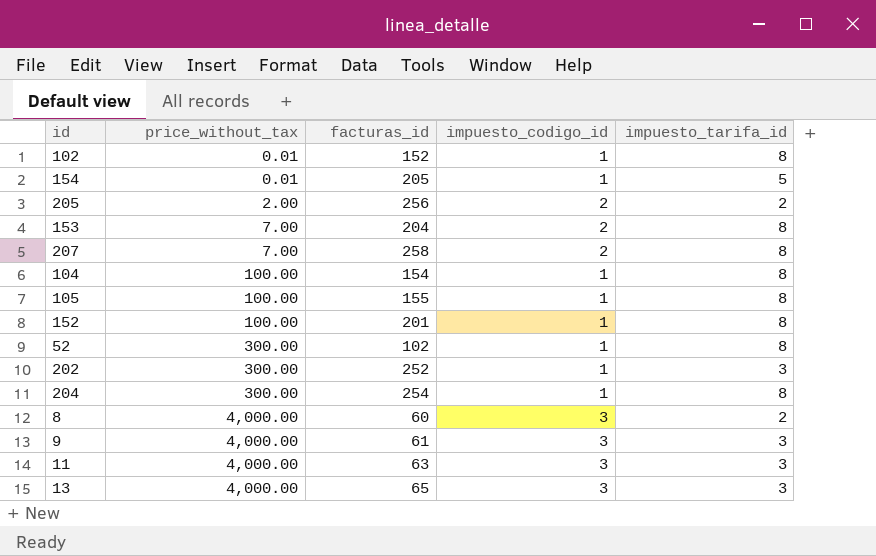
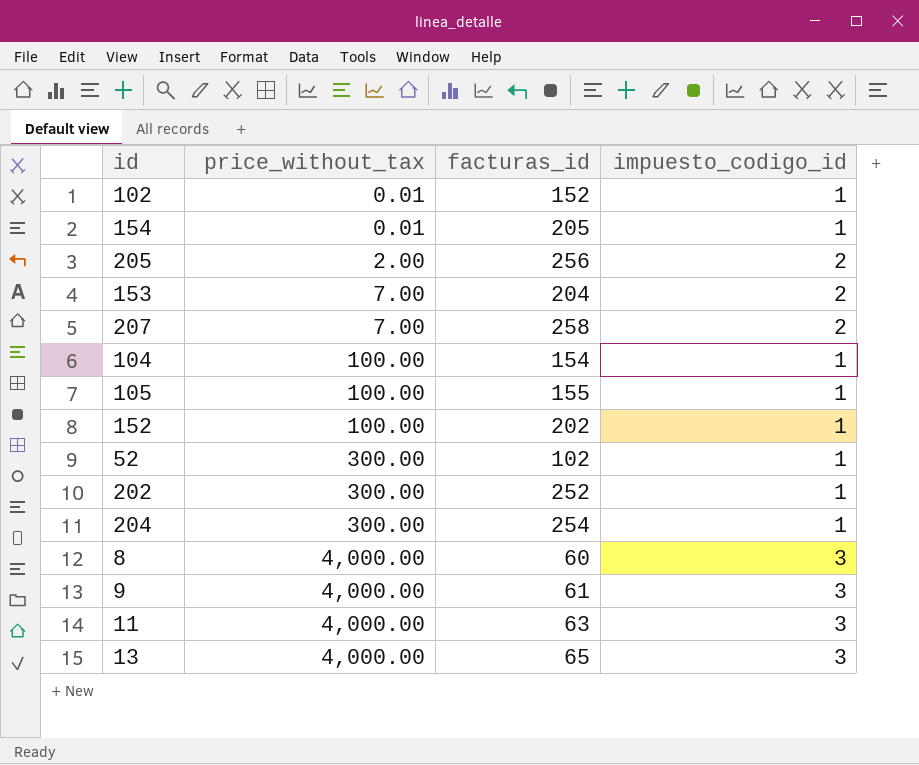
column impuesto_tarifa_id | position: 5 -> none
152 | facturas_id: 201 -> 202

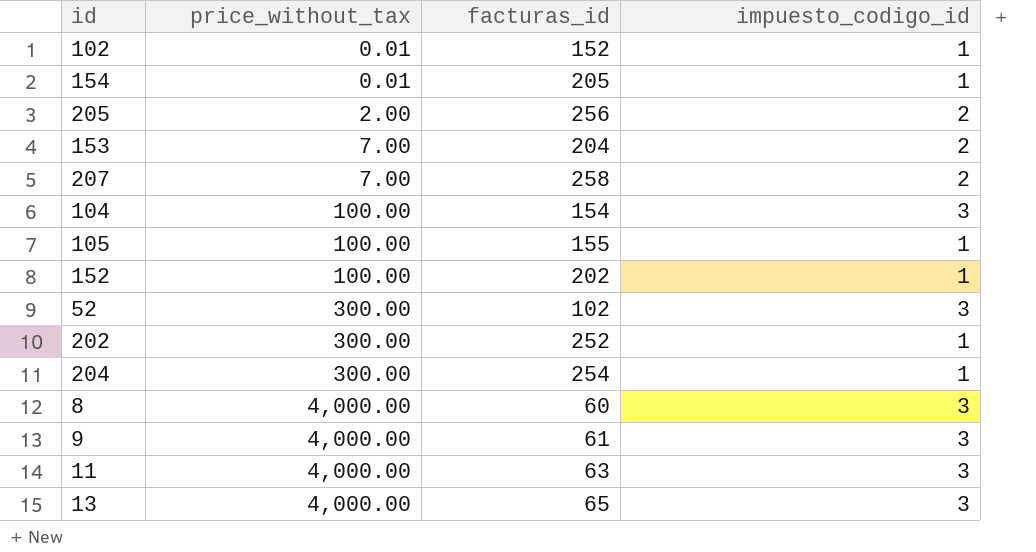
104 | impuesto_codigo_id: 1 -> 3
52 | impuesto_codigo_id: 1 -> 3

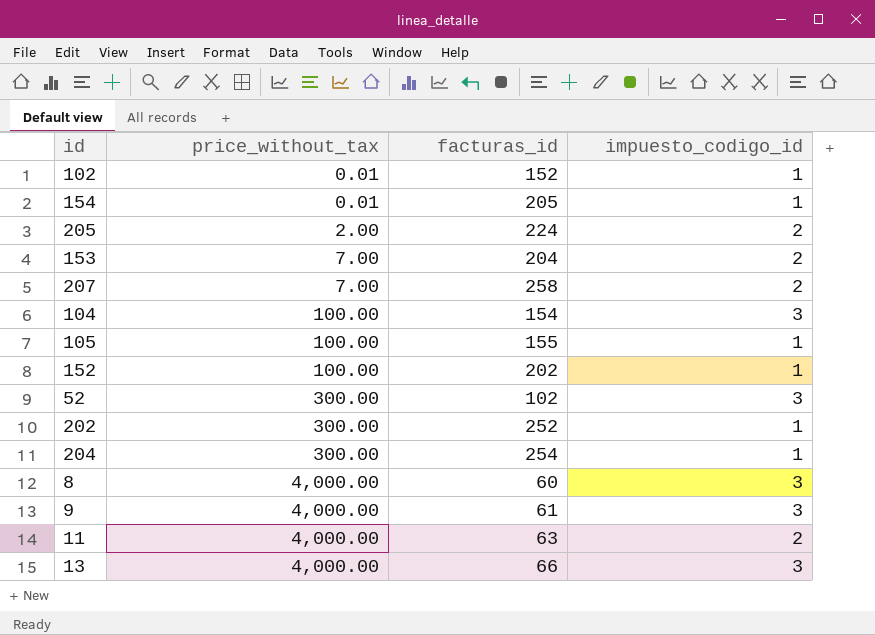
205 | facturas_id: 256 -> 224
11 | impuesto_codigo_id: 3 -> 2
13 | facturas_id: 65 -> 66

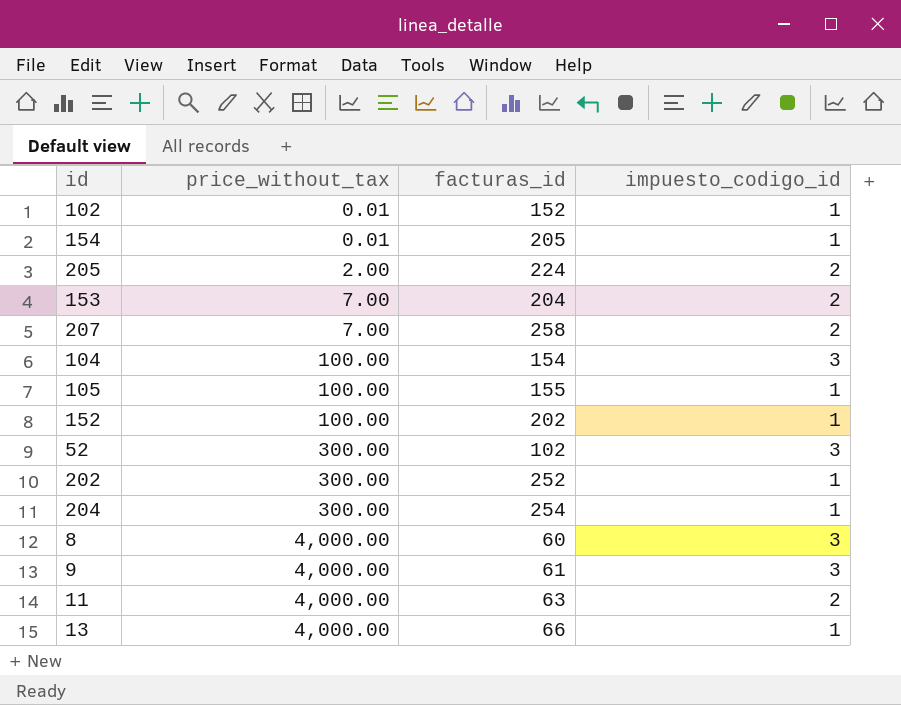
13 | impuesto_codigo_id: 3 -> 1

